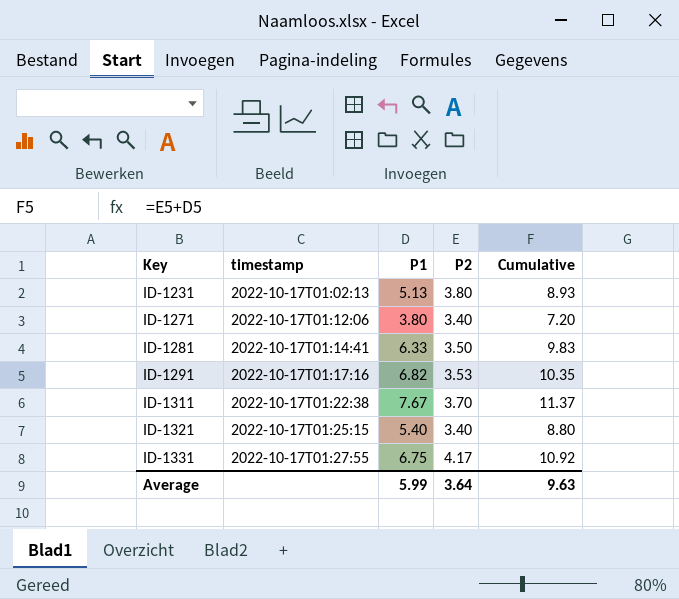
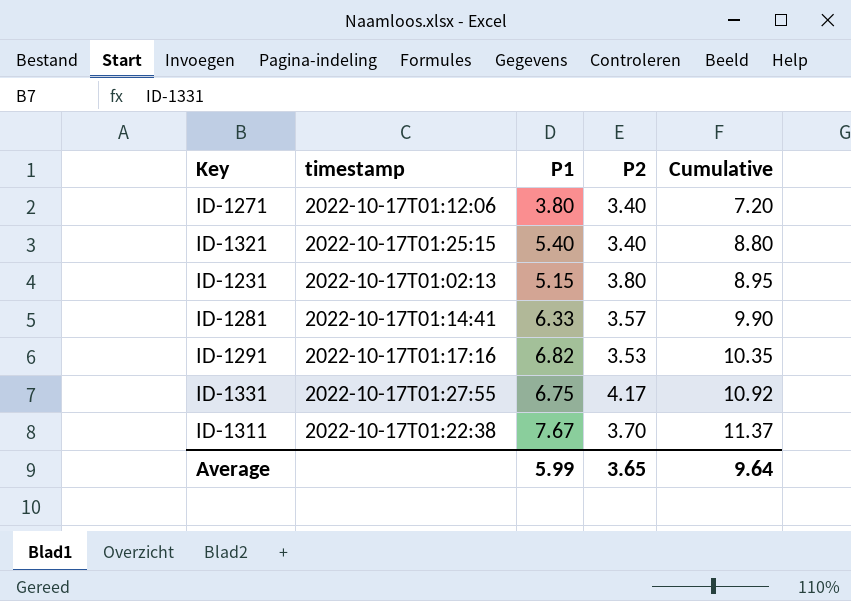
row order: Key ascending -> Cumulative ascending
ID-1231 | P1: 5.13 -> 5.15
ID-1231 | Cumulative: 8.93 -> 8.95
ID-1281 | P2: 3.50 -> 3.57
ID-1281 | Cumulative: 9.83 -> 9.90
Average | P2: 3.64 -> 3.65
Average | Cumulative: 9.63 -> 9.64

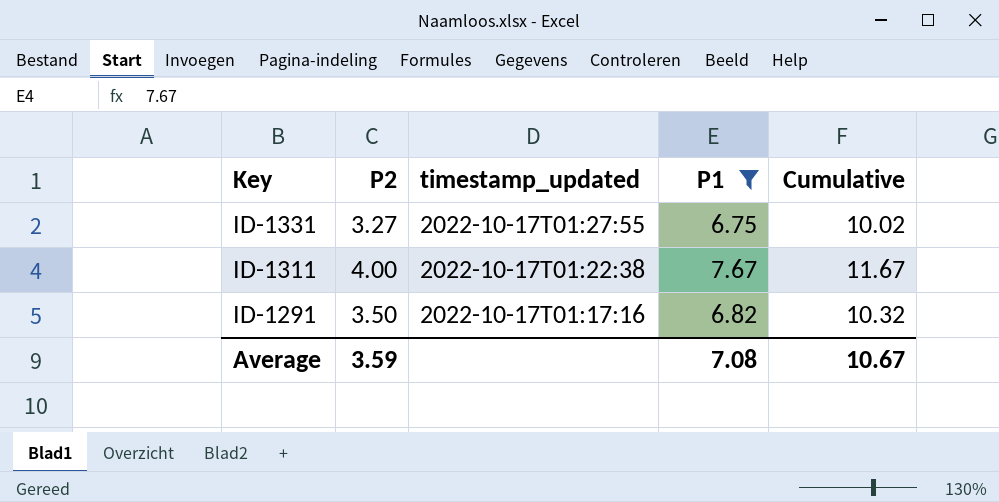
filter: none -> P1 >= 6.75
row order: Cumulative ascending -> Key descending
column P2 | position: 4 -> 2
column name: timestamp -> timestamp_updated
ID-1331 | P2: 4.17 -> 3.27
ID-1331 | Cumulative: 10.92 -> 10.02
ID-1311 | P2: 3.70 -> 4.00
ID-1311 | Cumulative: 11.37 -> 11.67
ID-1291 | P2: 3.53 -> 3.50
ID-1291 | Cumulative: 10.35 -> 10.32
Average | P2: 3.65 -> 3.59
Average | P1: 5.99 -> 7.08
Average | Cumulative: 9.64 -> 10.67

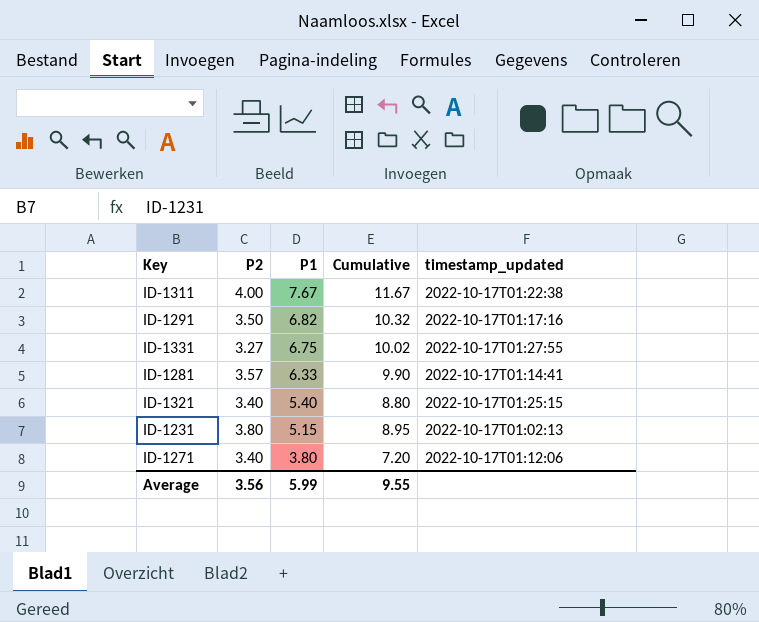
filter: P1 >= 6.75 -> none
row order: Key descending -> P1 descending
column timestamp_updated | position: 3 -> 5
Average | P2: 3.59 -> 3.56
Average | P1: 7.08 -> 5.99
Average | Cumulative: 10.67 -> 9.55

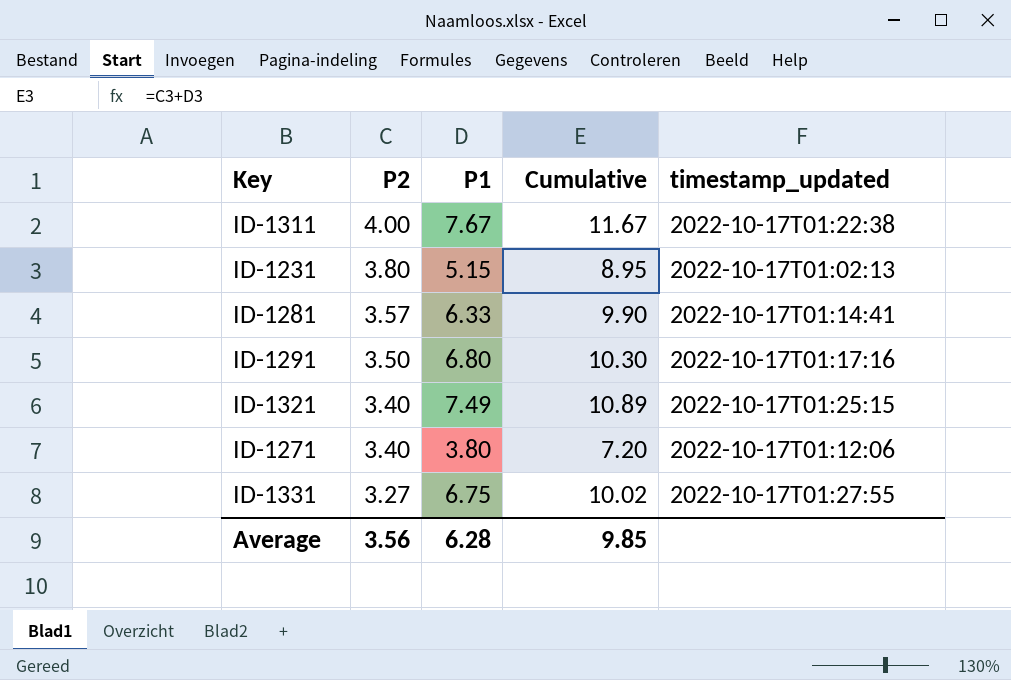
row order: P1 descending -> P2 descending
ID-1291 | P1: 6.82 -> 6.80
ID-1291 | Cumulative: 10.32 -> 10.30
ID-1321 | P1: 5.40 -> 7.49
ID-1321 | Cumulative: 8.80 -> 10.89
Average | P1: 5.99 -> 6.28
Average | Cumulative: 9.55 -> 9.85

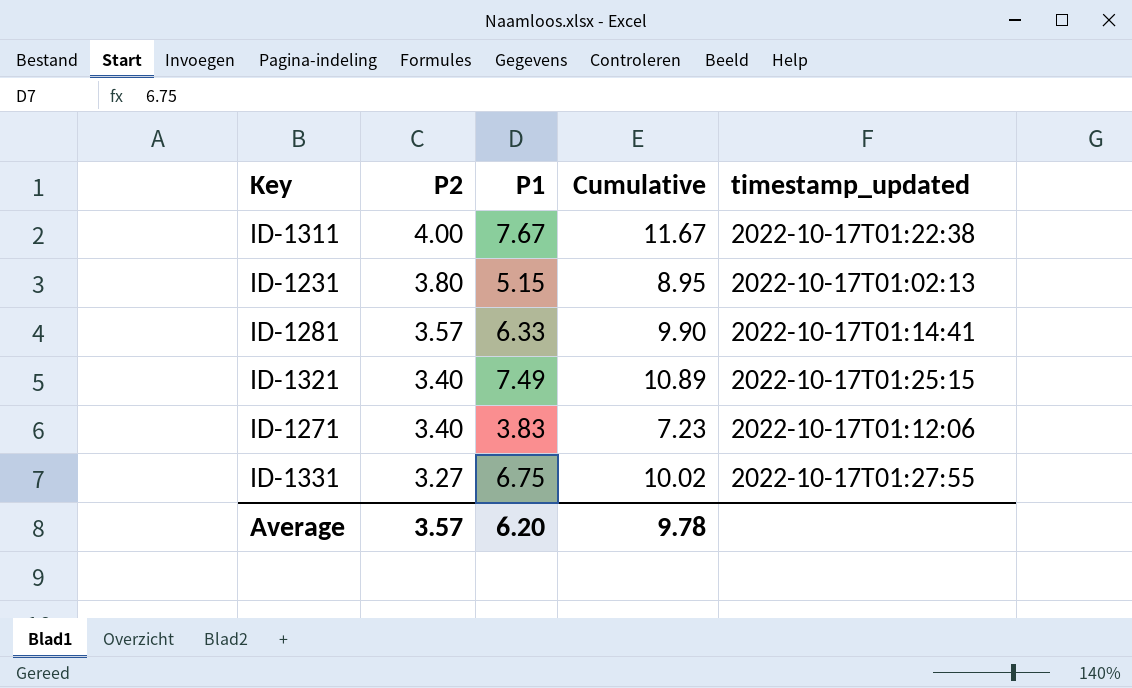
row ID-1291: 3.50 | 6.80 | 10.30 | 2022-10-17T01:17:16 -> none
ID-1271 | P1: 3.80 -> 3.83
ID-1271 | Cumulative: 7.20 -> 7.23
Average | P2: 3.56 -> 3.57
Average | P1: 6.28 -> 6.20
Average | Cumulative: 9.85 -> 9.78

